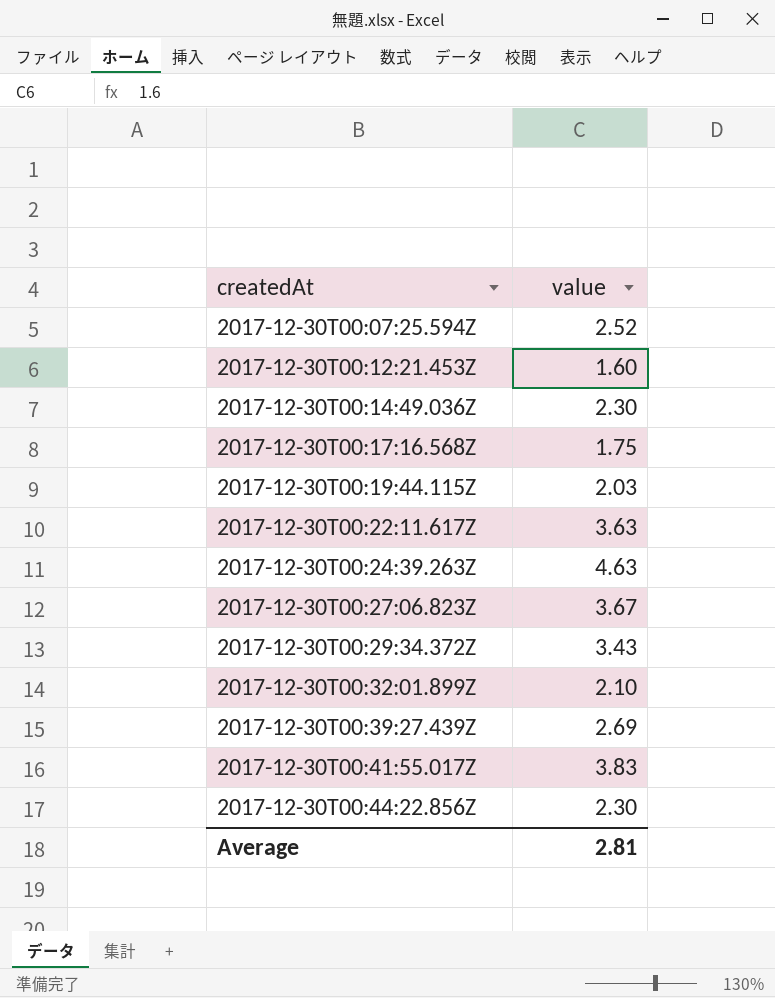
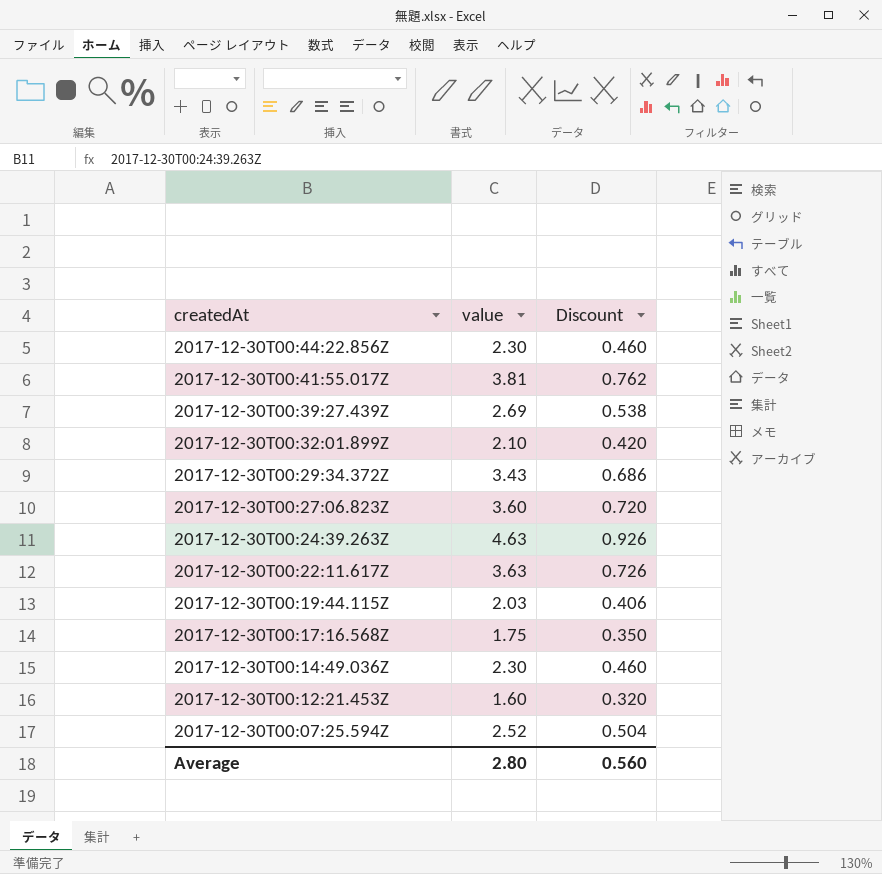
row order: createdAt ascending -> createdAt descending
column Discount | formula: none -> [value] * 0.2
2017-12-30T00:41:55.017Z | value: 3.83 -> 3.81
2017-12-30T00:27:06.823Z | value: 3.67 -> 3.60
Average | value: 2.81 -> 2.80

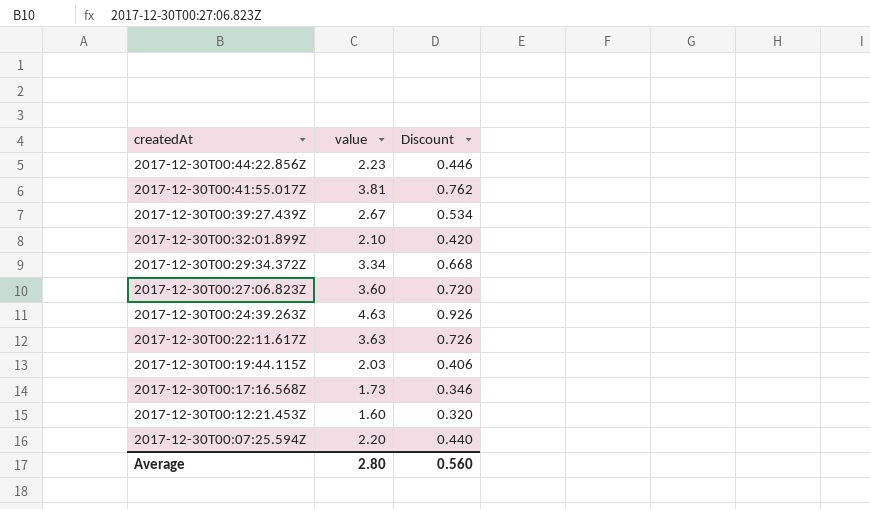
row 2017-12-30T00:14:49.036Z: 2.30 | 0.460 -> none
2017-12-30T00:44:22.856Z | value: 2.30 -> 2.23
2017-12-30T00:44:22.856Z | Discount: 0.460 -> 0.446
2017-12-30T00:39:27.439Z | value: 2.69 -> 2.67
2017-12-30T00:39:27.439Z | Discount: 0.538 -> 0.534
2017-12-30T00:29:34.372Z | value: 3.43 -> 3.34
2017-12-30T00:29:34.372Z | Discount: 0.686 -> 0.668
2017-12-30T00:17:16.568Z | value: 1.75 -> 1.73
2017-12-30T00:17:16.568Z | Discount: 0.350 -> 0.346
2017-12-30T00:07:25.594Z | value: 2.52 -> 2.20
2017-12-30T00:07:25.594Z | Discount: 0.504 -> 0.440

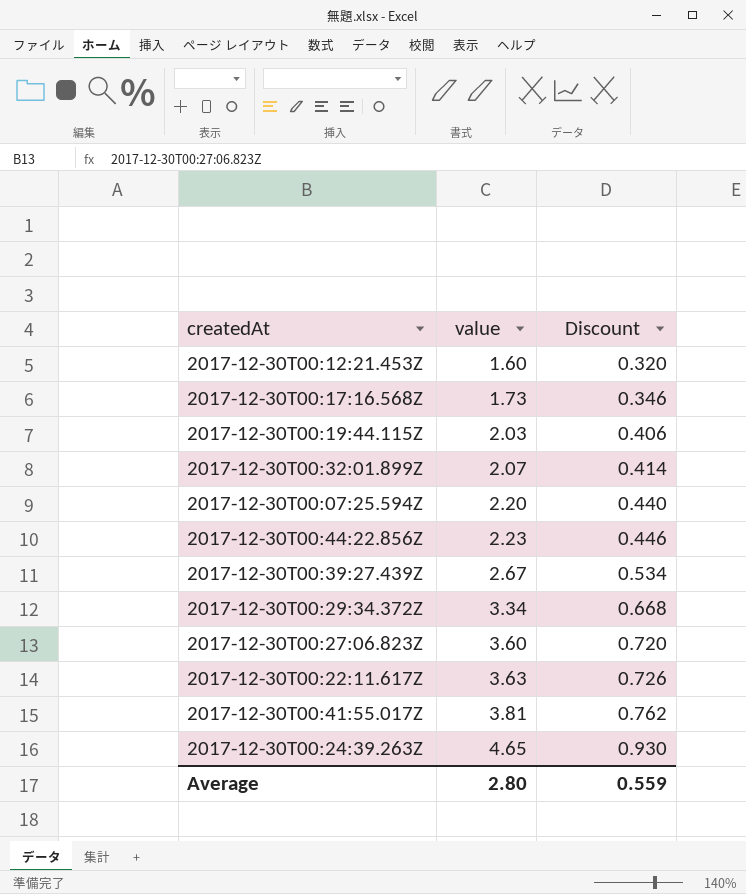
row order: createdAt descending -> value ascending
2017-12-30T00:32:01.899Z | value: 2.10 -> 2.07
2017-12-30T00:32:01.899Z | Discount: 0.420 -> 0.414
2017-12-30T00:24:39.263Z | value: 4.63 -> 4.65
2017-12-30T00:24:39.263Z | Discount: 0.926 -> 0.930
Average | Discount: 0.560 -> 0.559

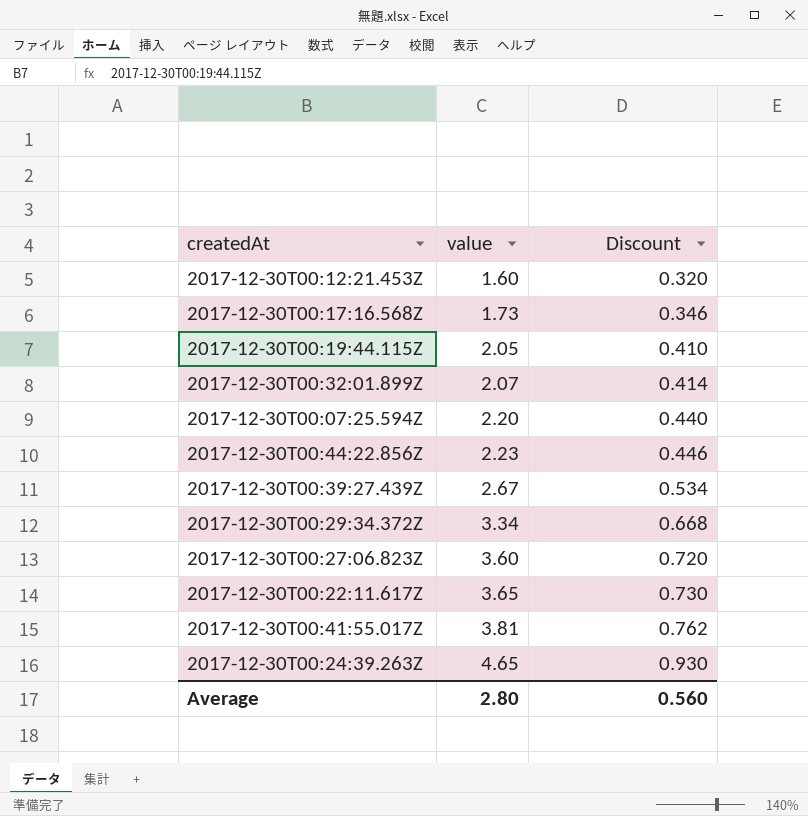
2017-12-30T00:19:44.115Z | value: 2.03 -> 2.05
2017-12-30T00:19:44.115Z | Discount: 0.406 -> 0.410
2017-12-30T00:22:11.617Z | value: 3.63 -> 3.65
2017-12-30T00:22:11.617Z | Discount: 0.726 -> 0.730
Average | Discount: 0.559 -> 0.560

